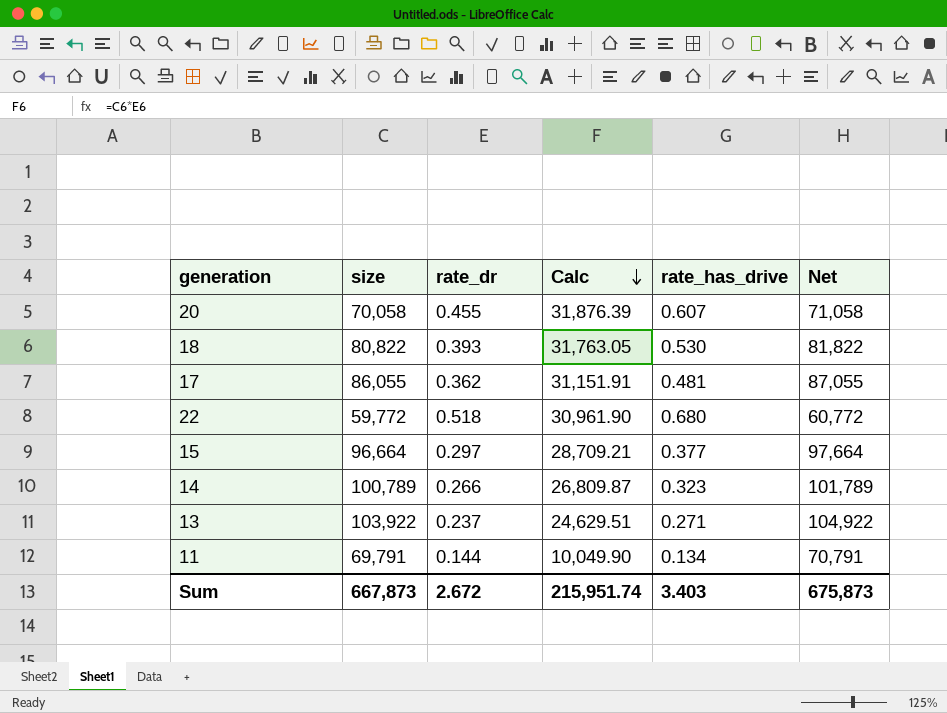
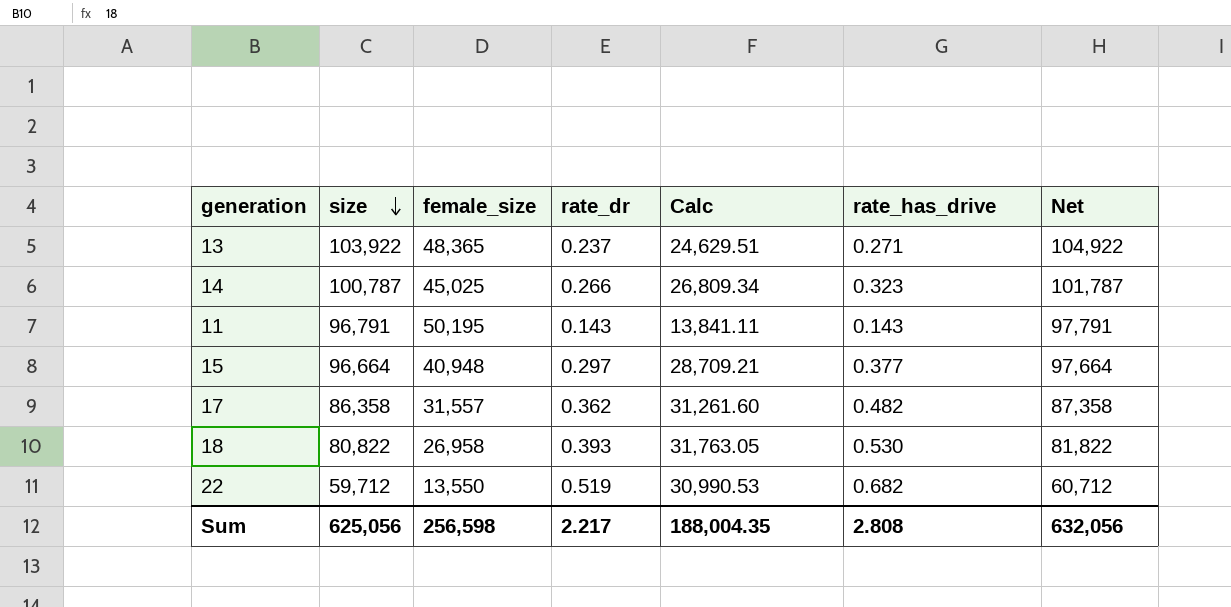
row order: Calc descending -> size descending
column female_size | position: none -> 3
row 20: 70,058 | 0.455 | 31,876.39 | 0.607 | 71,058 -> none
14 | size: 100,789 -> 100,787
14 | Calc: 26,809.87 -> 26,809.34
14 | Net: 101,789 -> 101,787
11 | size: 69,791 -> 96,791
11 | rate_dr: 0.144 -> 0.143
11 | Calc: 10,049.90 -> 13,841.11
11 | rate_has_drive: 0.134 -> 0.143
11 | Net: 70,791 -> 97,791
17 | size: 86,055 -> 86,358
17 | Calc: 31,151.91 -> 31,261.60
17 | rate_has_drive: 0.481 -> 0.482
17 | Net: 87,055 -> 87,358
22 | size: 59,772 -> 59,712
22 | rate_dr: 0.518 -> 0.519
22 | Calc: 30,961.90 -> 30,990.53
22 | rate_has_drive: 0.680 -> 0.682
22 | Net: 60,772 -> 60,712
Sum | size: 667,873 -> 625,056
Sum | rate_dr: 2.672 -> 2.217
Sum | Calc: 215,951.74 -> 188,004.35
Sum | rate_has_drive: 3.403 -> 2.808
Sum | Net: 675,873 -> 632,056

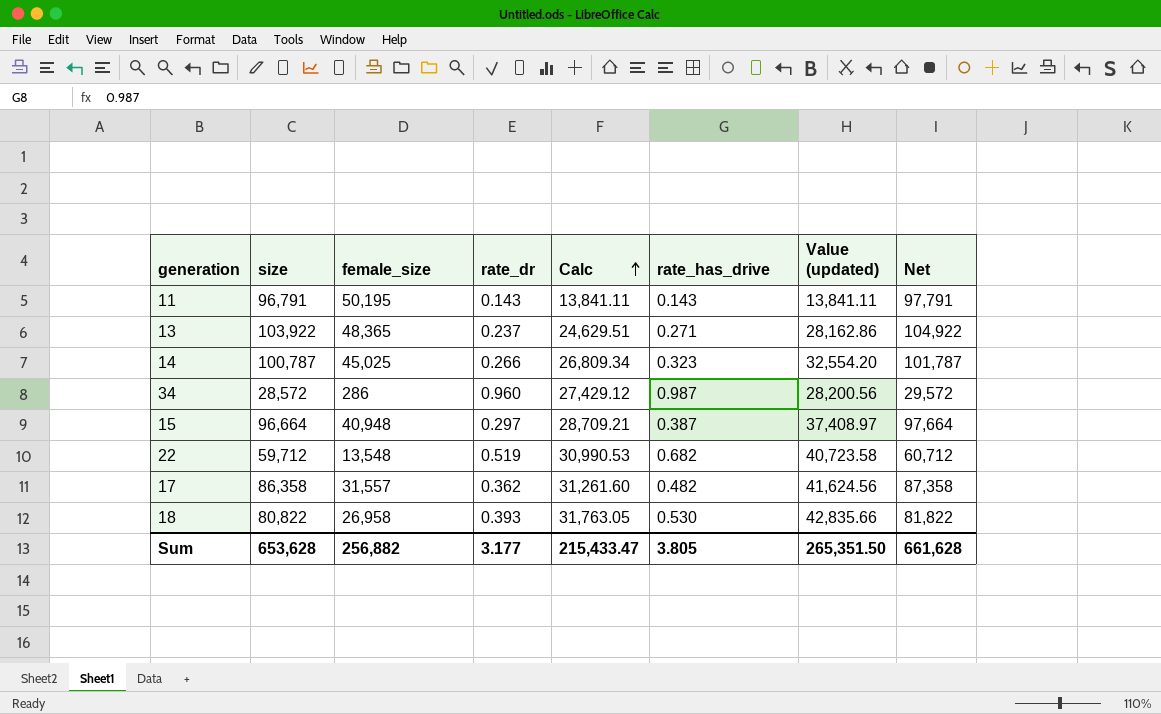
row order: size descending -> Calc ascending
column Value (updated) | formula: none -> [size] * [rate_has_drive]
row 34: none -> 28,572 | 286 | 0.960 | 27,429.12 | 0.987 | 28,200.56 | 29,572
15 | rate_has_drive: 0.377 -> 0.387
22 | female_size: 13,550 -> 13,548
Sum | size: 625,056 -> 653,628
Sum | female_size: 256,598 -> 256,882
Sum | rate_dr: 2.217 -> 3.177
Sum | Calc: 188,004.35 -> 215,433.47
Sum | rate_has_drive: 2.808 -> 3.805
Sum | Net: 632,056 -> 661,628

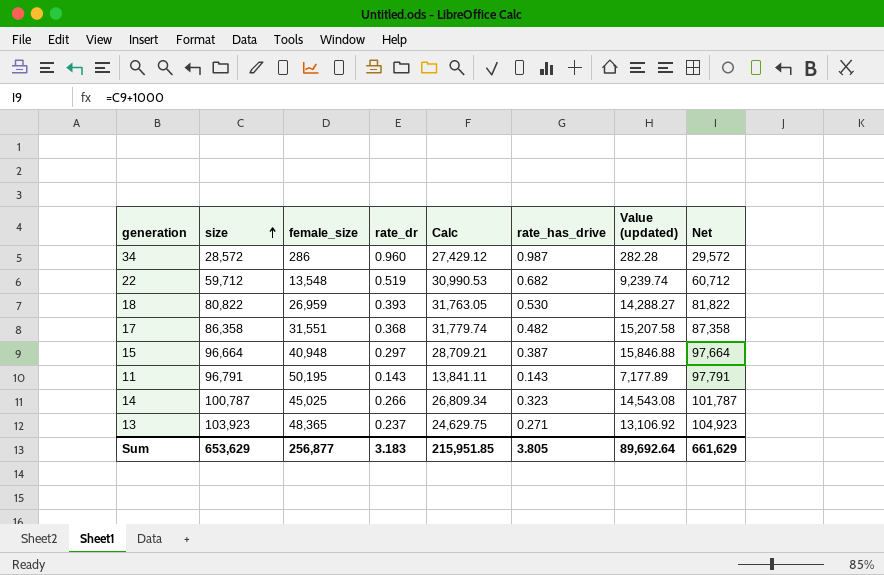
row order: Calc ascending -> size ascending
column Value (updated) | formula: [size] * [rate_has_drive] -> [female_size] * [rate_has_drive]
18 | female_size: 26,958 -> 26,959
17 | female_size: 31,557 -> 31,551
17 | rate_dr: 0.362 -> 0.368
17 | Calc: 31,261.60 -> 31,779.74
13 | size: 103,922 -> 103,923
13 | Calc: 24,629.51 -> 24,629.75
13 | Net: 104,922 -> 104,923
Sum | size: 653,628 -> 653,629
Sum | female_size: 256,882 -> 256,877
Sum | rate_dr: 3.177 -> 3.183
Sum | Calc: 215,433.47 -> 215,951.85
Sum | Value (updated): 265,351.50 -> 89,692.64
Sum | Net: 661,628 -> 661,629

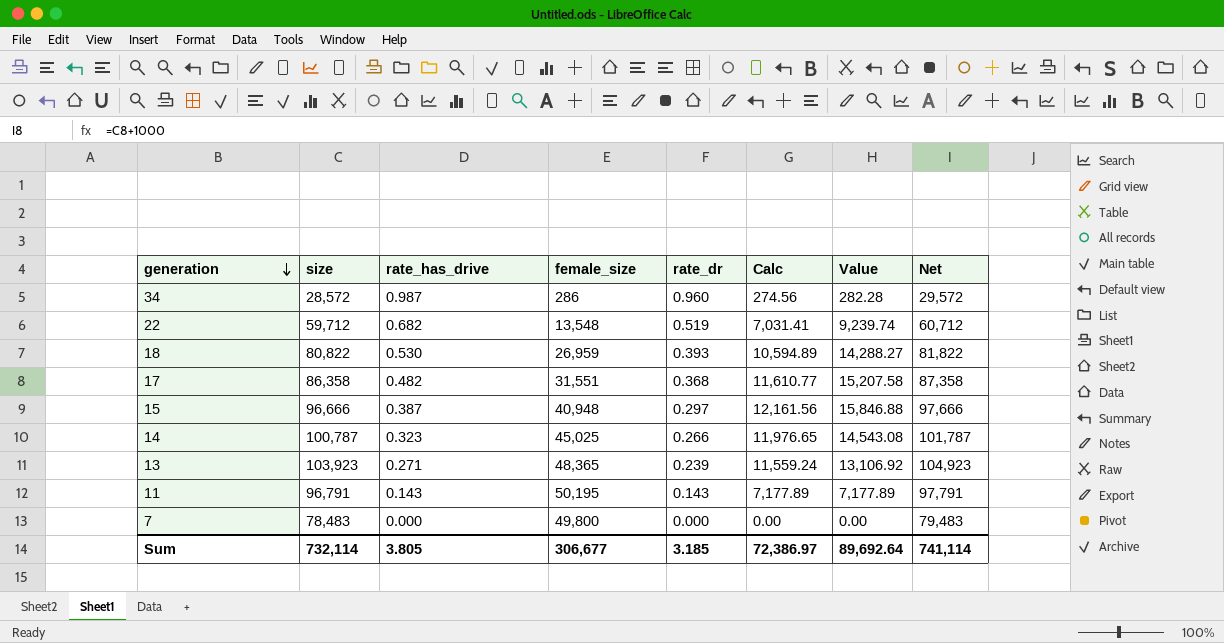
row order: size ascending -> generation descending
column rate_has_drive | position: 6 -> 3
column Calc | formula: [size] * [rate_dr] -> [female_size] * [rate_dr]
column name: Value (updated) -> Value
15 | size: 96,664 -> 96,666
15 | Net: 97,664 -> 97,666
13 | rate_dr: 0.237 -> 0.239
row 7: none -> 78,483 | 0.000 | 49,800 | 0.000 | 0.00 | 0.00 | 79,483
Sum | size: 653,629 -> 732,114
Sum | female_size: 256,877 -> 306,677
Sum | rate_dr: 3.183 -> 3.185
Sum | Calc: 215,951.85 -> 72,386.97
Sum | Net: 661,629 -> 741,114

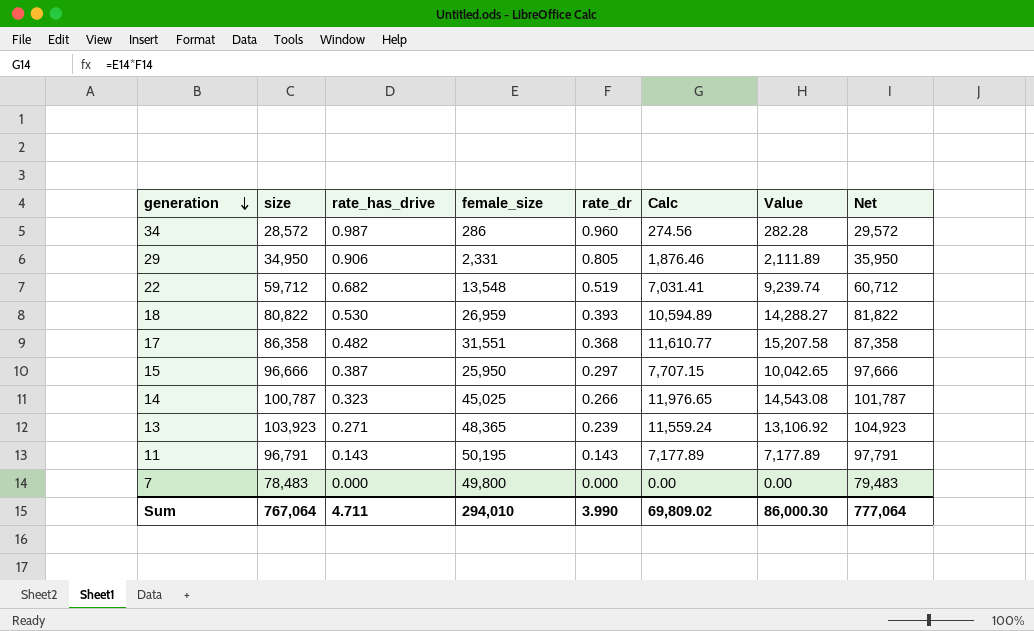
row 29: none -> 34,950 | 0.906 | 2,331 | 0.805 | 1,876.46 | 2,111.89 | 35,950
15 | female_size: 40,948 -> 25,950
15 | Calc: 12,161.56 -> 7,707.15
15 | Value: 15,846.88 -> 10,042.65
Sum | size: 732,114 -> 767,064
Sum | rate_has_drive: 3.805 -> 4.711
Sum | female_size: 306,677 -> 294,010
Sum | rate_dr: 3.185 -> 3.990
Sum | Calc: 72,386.97 -> 69,809.02
Sum | Value: 89,692.64 -> 86,000.30
Sum | Net: 741,114 -> 777,064

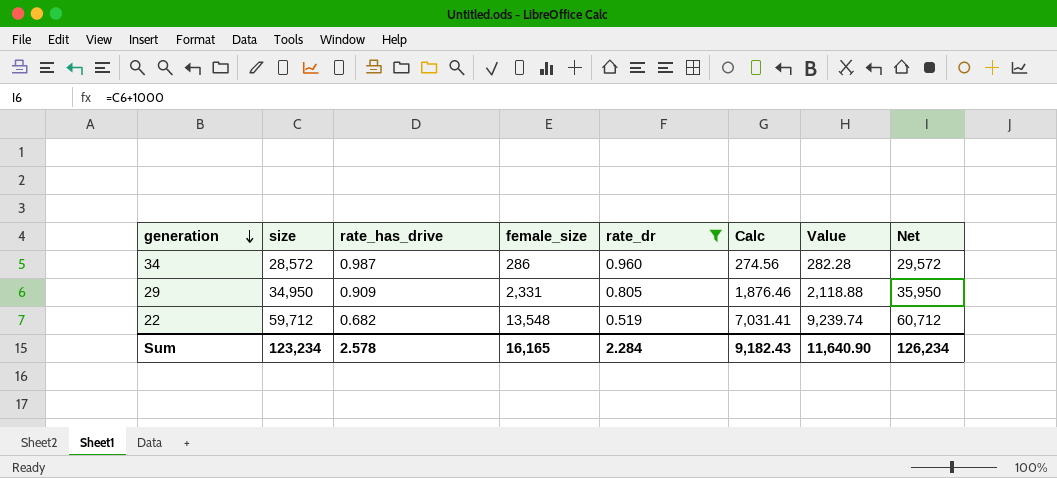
filter: none -> rate_dr >= 0.519
29 | rate_has_drive: 0.906 -> 0.909
29 | Value: 2,111.89 -> 2,118.88
Sum | size: 767,064 -> 123,234
Sum | rate_has_drive: 4.711 -> 2.578
Sum | female_size: 294,010 -> 16,165
Sum | rate_dr: 3.990 -> 2.284
Sum | Calc: 69,809.02 -> 9,182.43
Sum | Value: 86,000.30 -> 11,640.90
Sum | Net: 777,064 -> 126,234

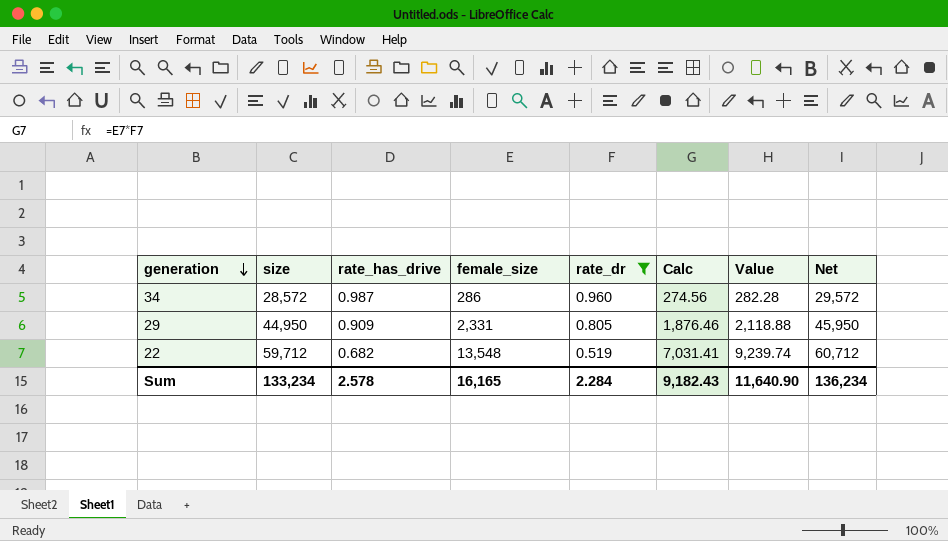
29 | size: 34,950 -> 44,950
29 | Net: 35,950 -> 45,950
Sum | size: 123,234 -> 133,234
Sum | Net: 126,234 -> 136,234

